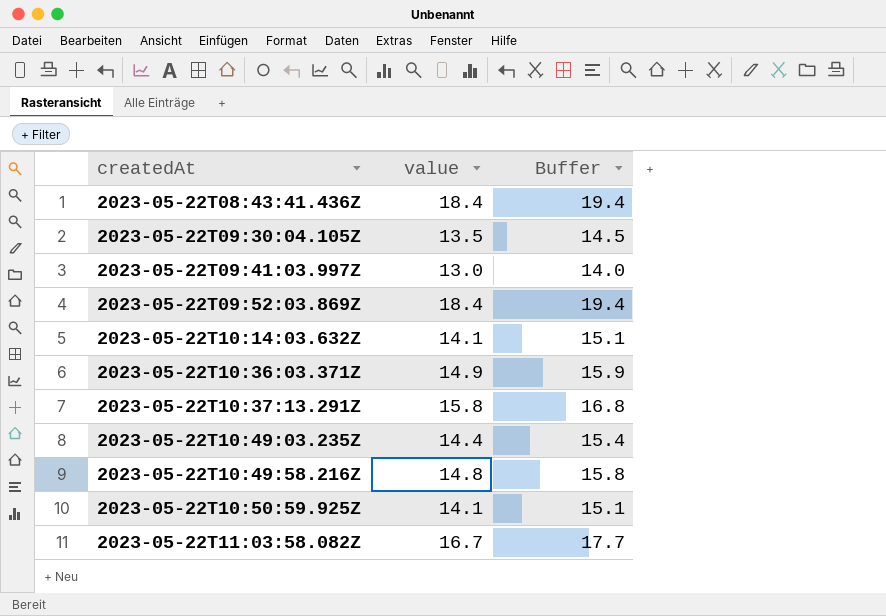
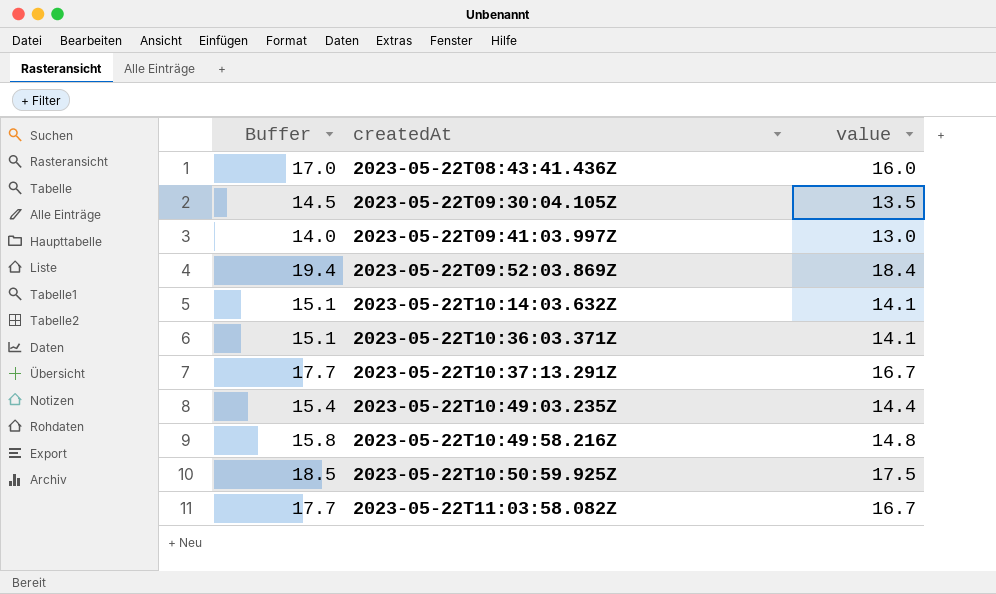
column Buffer | position: 3 -> 1
2023-05-22T08:43:41.436Z | Buffer: 19.4 -> 17.0
2023-05-22T08:43:41.436Z | value: 18.4 -> 16.0
2023-05-22T10:36:03.371Z | Buffer: 15.9 -> 15.1
2023-05-22T10:36:03.371Z | value: 14.9 -> 14.1
2023-05-22T10:37:13.291Z | Buffer: 16.8 -> 17.7
2023-05-22T10:37:13.291Z | value: 15.8 -> 16.7
2023-05-22T10:50:59.925Z | Buffer: 15.1 -> 18.5
2023-05-22T10:50:59.925Z | value: 14.1 -> 17.5

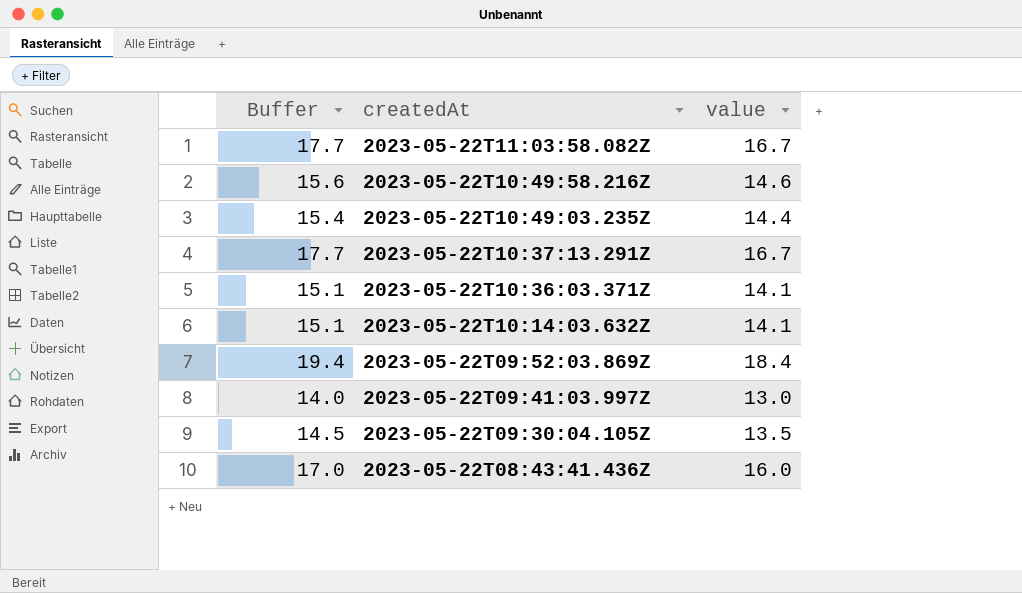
row order: createdAt ascending -> createdAt descending
row 2023-05-22T10:50:59.925Z: 18.5 | 17.5 -> none
2023-05-22T10:49:58.216Z | Buffer: 15.8 -> 15.6
2023-05-22T10:49:58.216Z | value: 14.8 -> 14.6

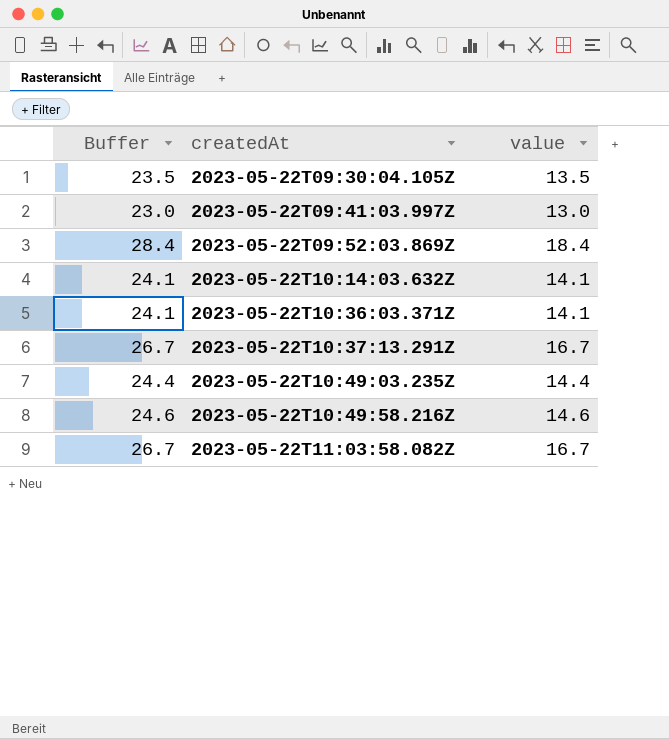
row order: createdAt descending -> createdAt ascending
column Buffer | formula: [value] + 1 -> [value] + 10
row 2023-05-22T08:43:41.436Z: 17.0 | 16.0 -> none

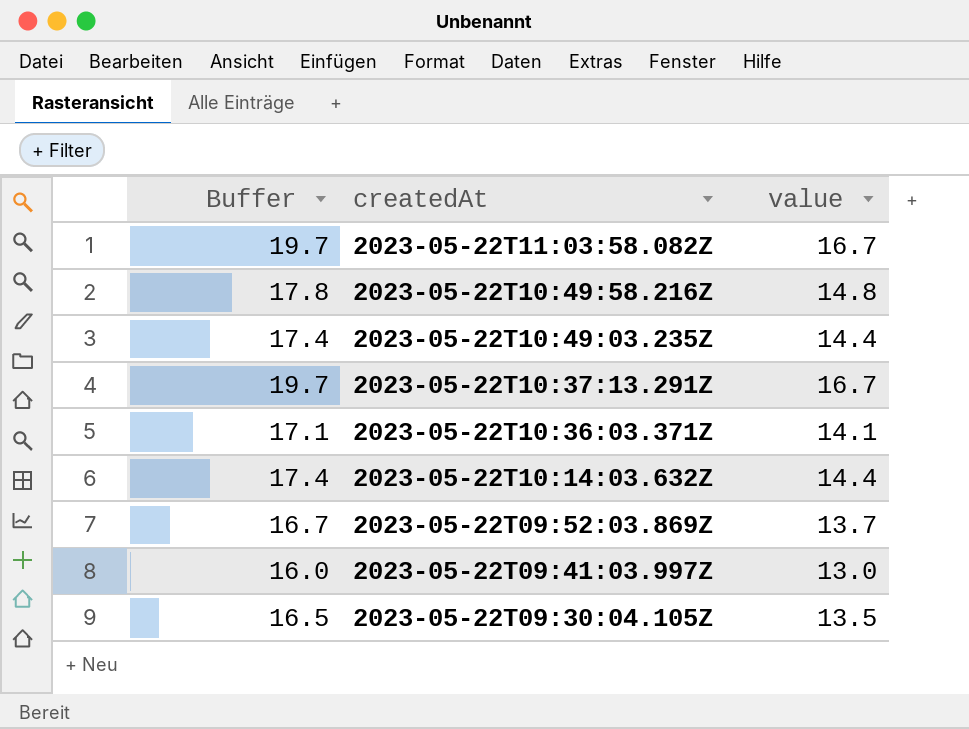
row order: createdAt ascending -> createdAt descending
column Buffer | formula: [value] + 10 -> [value] + 3
2023-05-22T10:49:58.216Z | value: 14.6 -> 14.8
2023-05-22T10:14:03.632Z | value: 14.1 -> 14.4
2023-05-22T09:52:03.869Z | value: 18.4 -> 13.7

